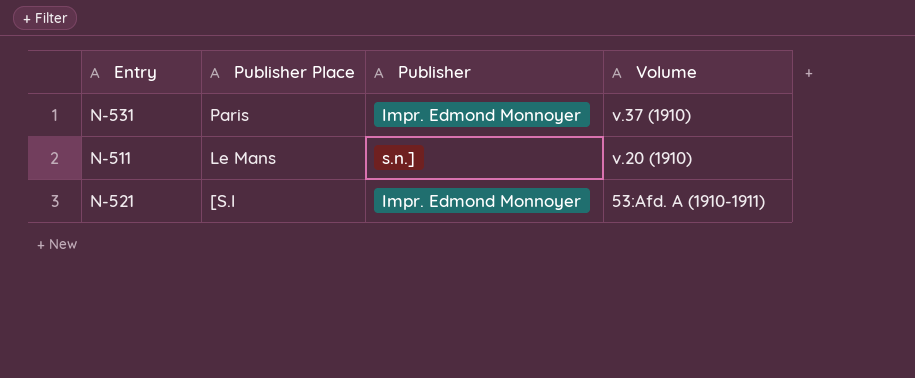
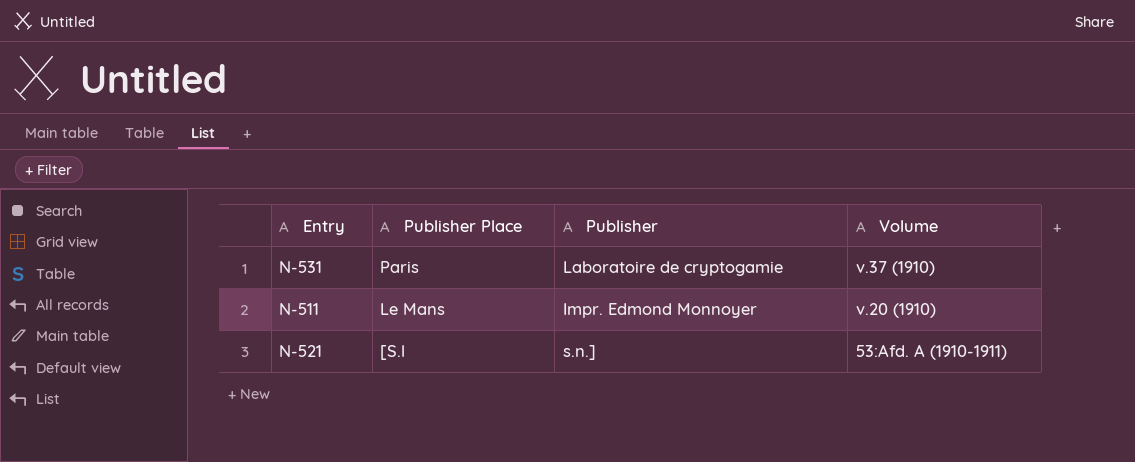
N-531 | Publisher: Impr. Edmond Monnoyer -> Laboratoire de cryptogamie
N-511 | Publisher: s.n.] -> Impr. Edmond Monnoyer
N-521 | Publisher: Impr. Edmond Monnoyer -> s.n.]

